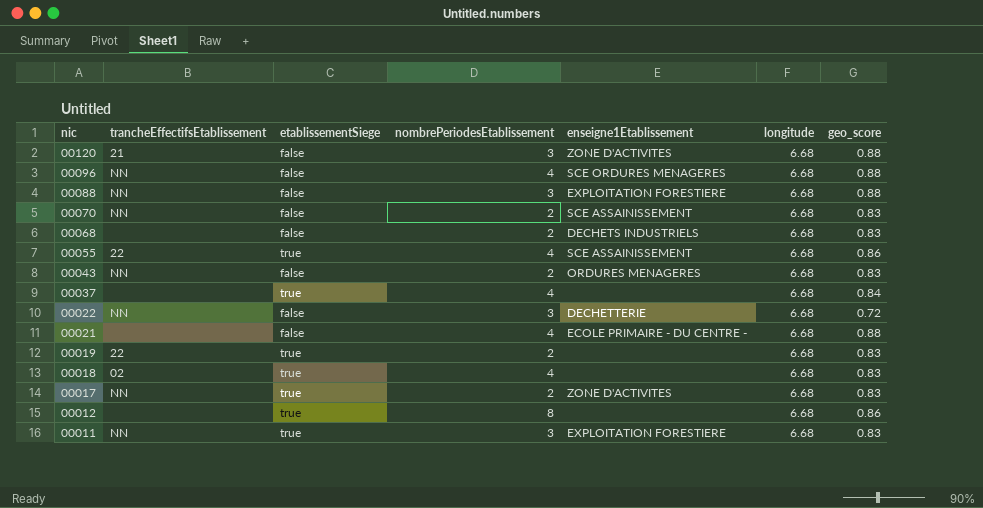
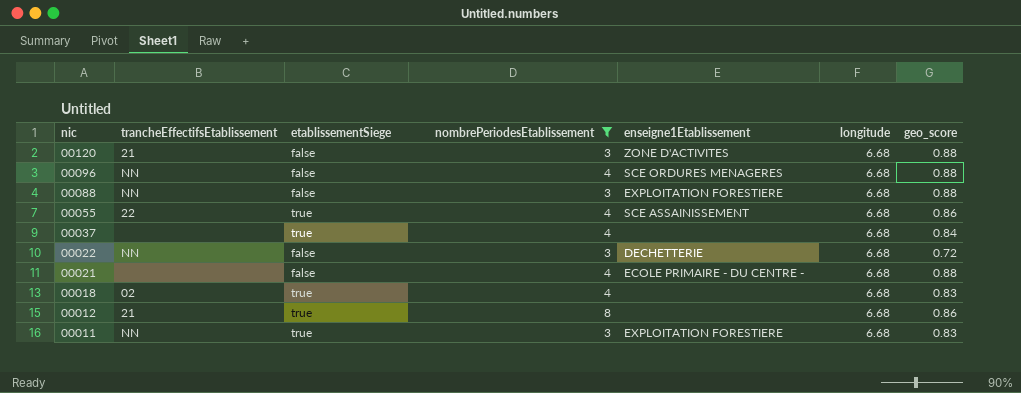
filter: none -> nombrePeriodesEtablissement != 2
00012 | trancheEffectifsEtablissement: none -> 21

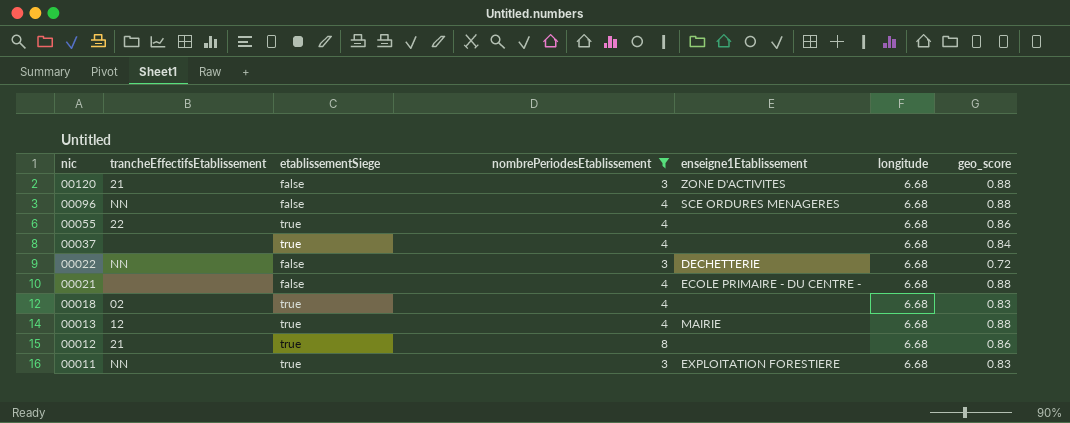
row 00088: NN | false | 3 | EXPLOITATION FORESTIERE | 6.68 | 0.88 -> none
00055 | enseigne1Etablissement: SCE ASSAINISSEMENT -> none
row 00013: none -> 12 | true | 4 | MAIRIE | 6.68 | 0.88

